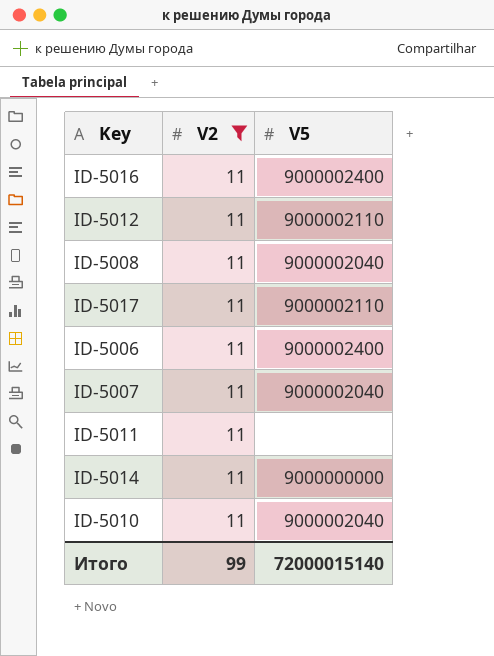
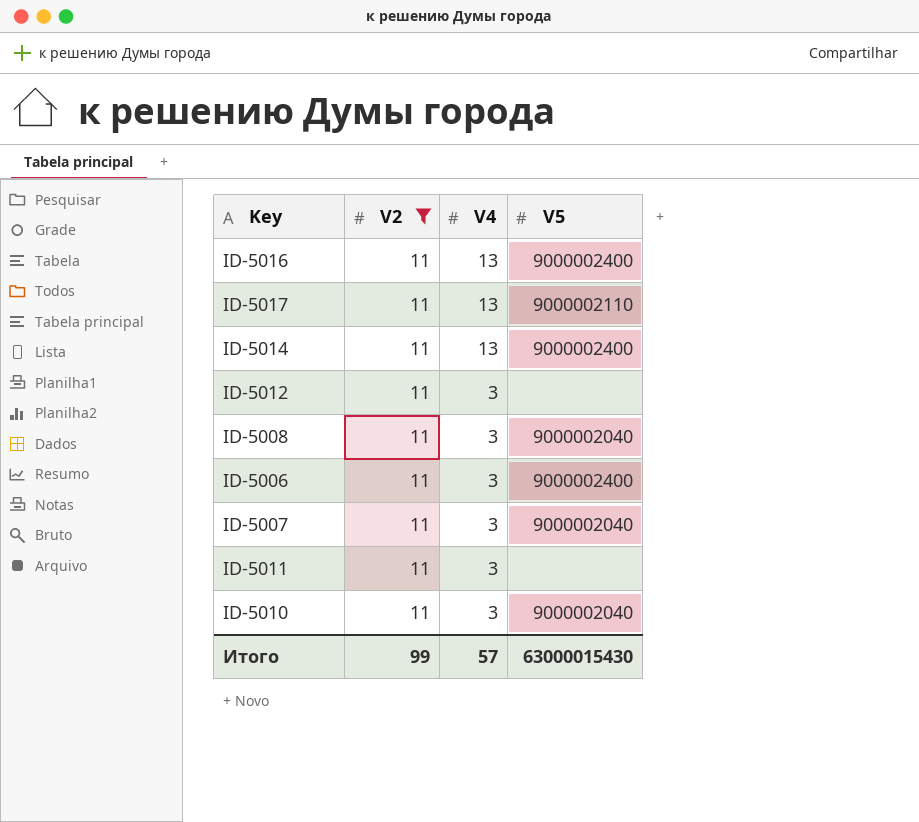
row order: none -> V4 descending
column V4 | position: none -> 3
ID-5014 | V5: 9000000000 -> 9000002400
ID-5012 | V5: 9000002110 -> none
Итого | V5: 72000015140 -> 63000015430

